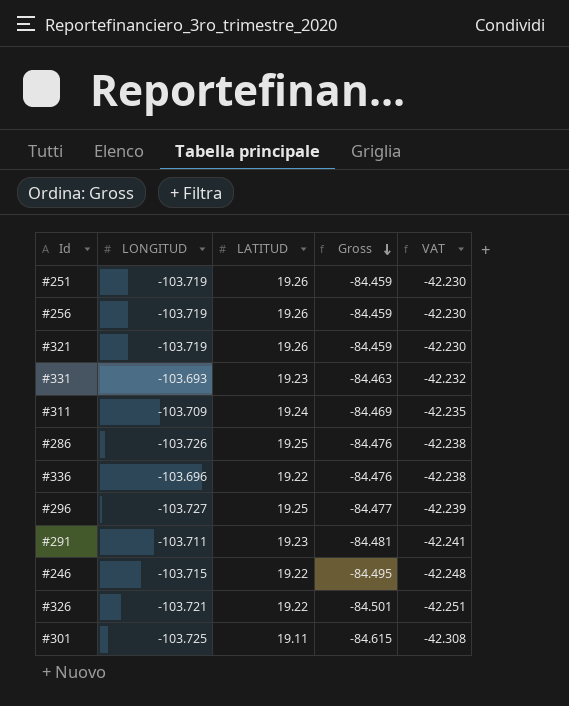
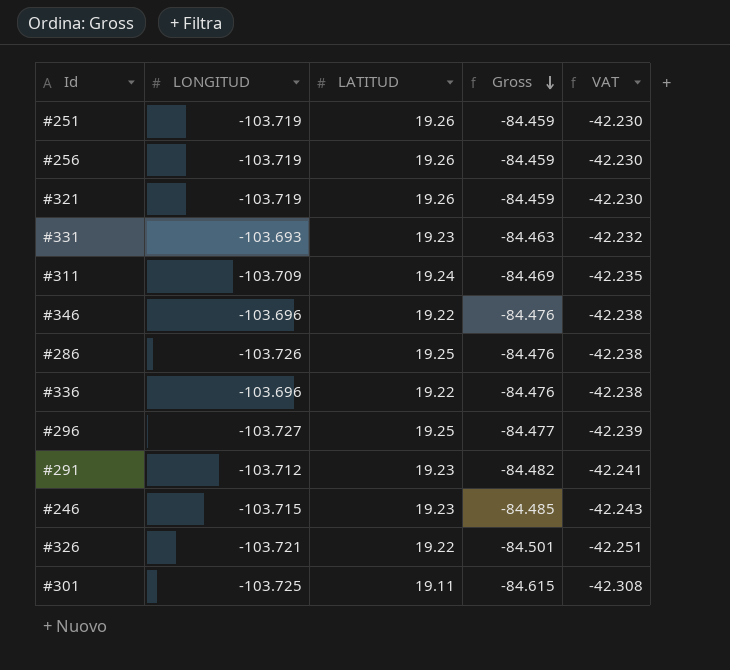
row #346: none -> -103.696 | 19.22 | -84.476 | -42.238
#291 | LONGITUD: -103.711 -> -103.712
#291 | Gross: -84.481 -> -84.482
#246 | LATITUD: 19.22 -> 19.23
#246 | Gross: -84.495 -> -84.485
#246 | VAT: -42.248 -> -42.243

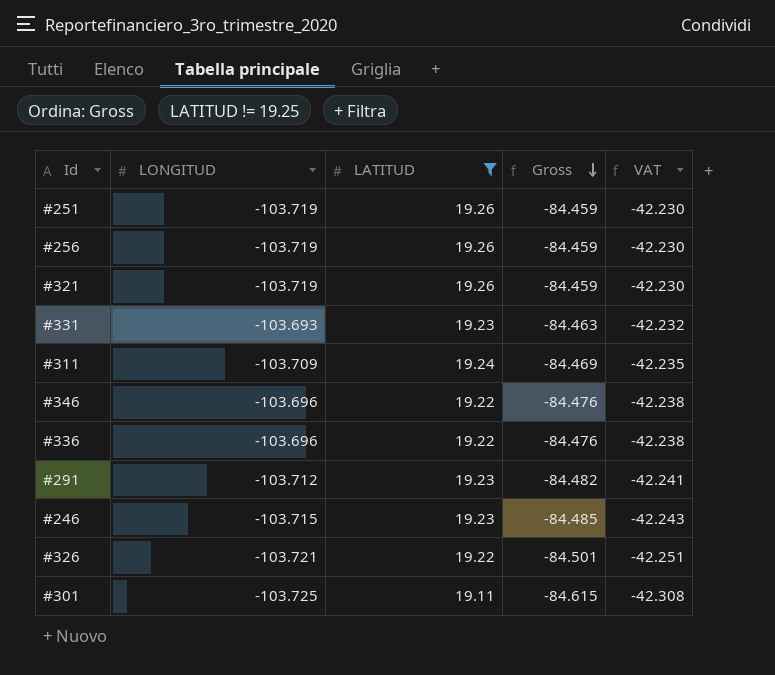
filter: none -> LATITUD != 19.25

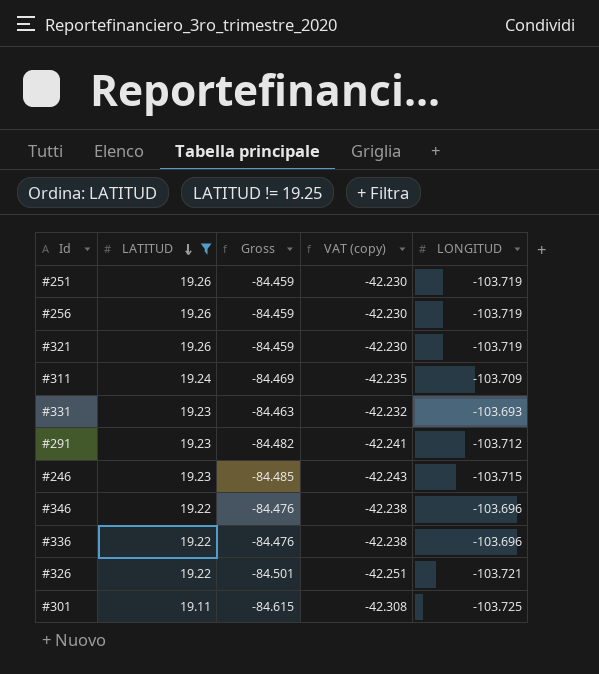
row order: Gross descending -> LATITUD descending
column name: VAT -> VAT (copy)
column LONGITUD | position: 2 -> 5

